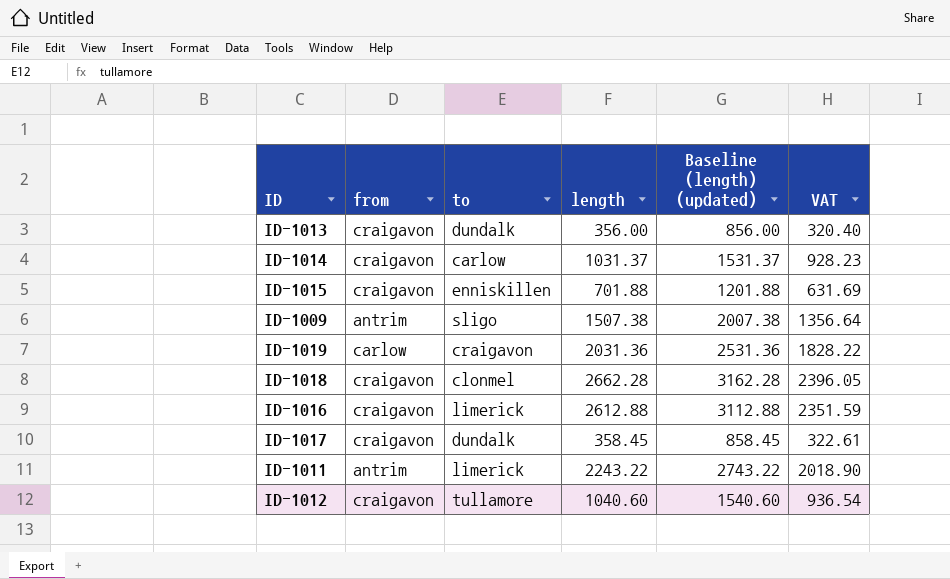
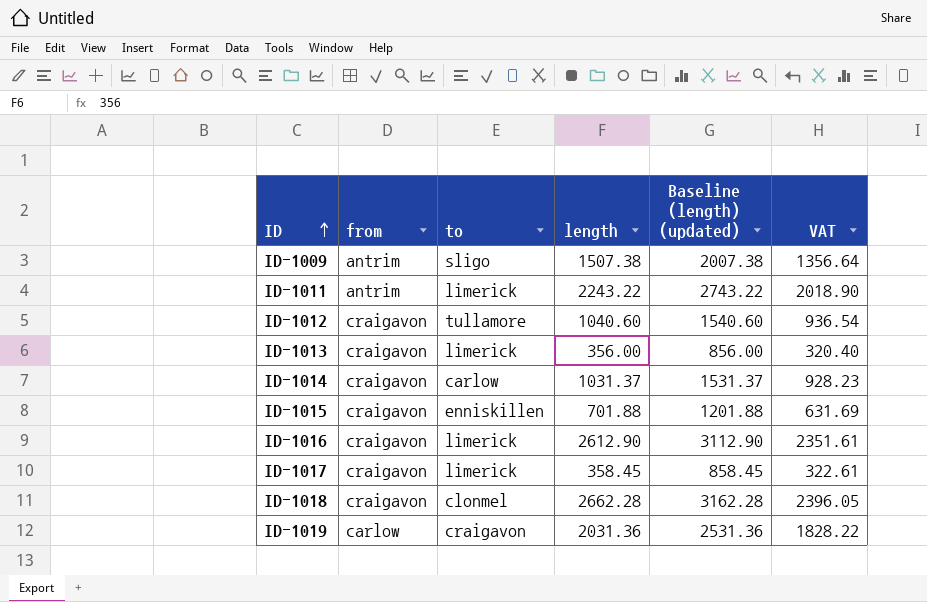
row order: none -> ID ascending
ID-1013 | to: dundalk -> limerick
ID-1016 | length: 2612.88 -> 2612.90
ID-1016 | Baseline (length) (updated): 3112.88 -> 3112.90
ID-1016 | VAT: 2351.59 -> 2351.61
ID-1017 | to: dundalk -> limerick

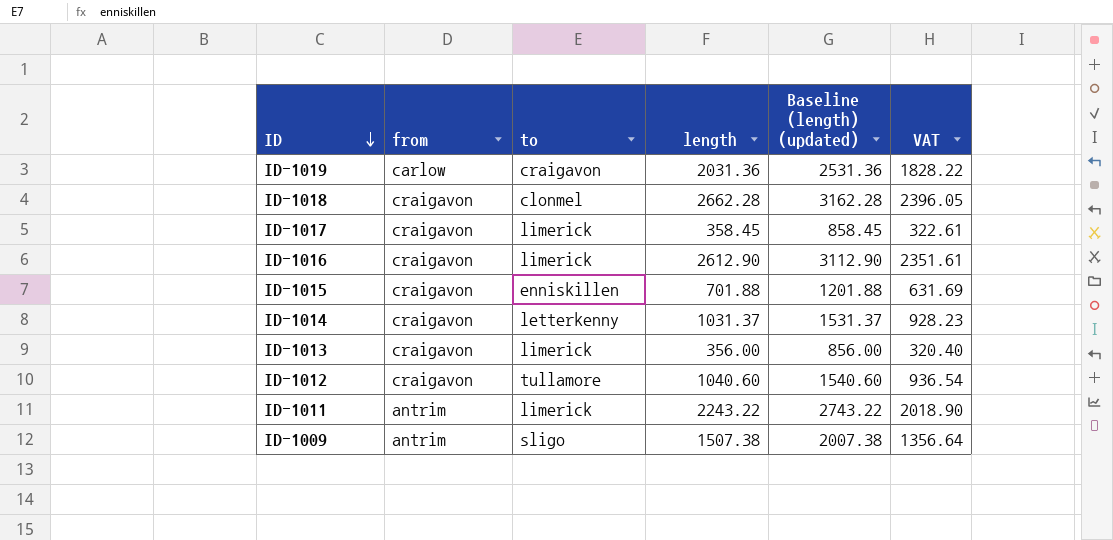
row order: ID ascending -> ID descending
ID-1014 | to: carlow -> letterkenny

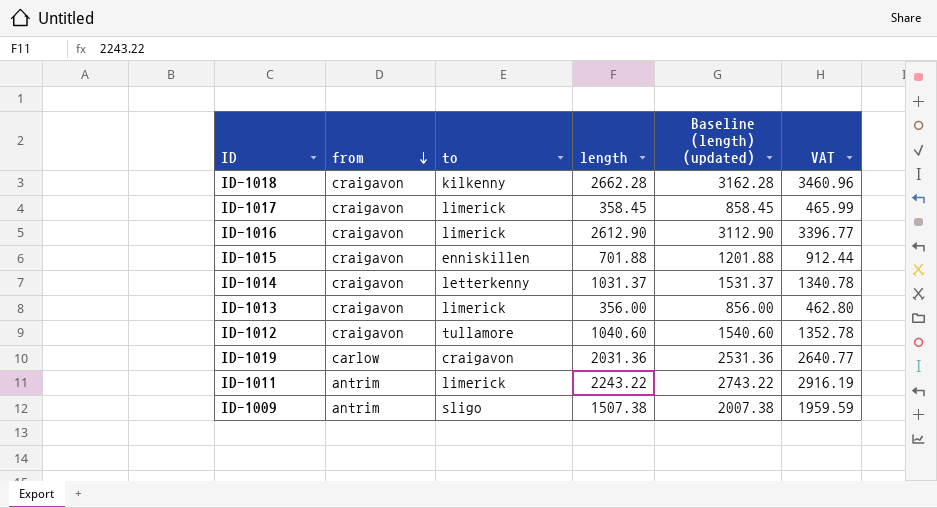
row order: ID descending -> from descending
column VAT | formula: [length] * 0.9 -> [length] * 1.3
ID-1018 | to: clonmel -> kilkenny

